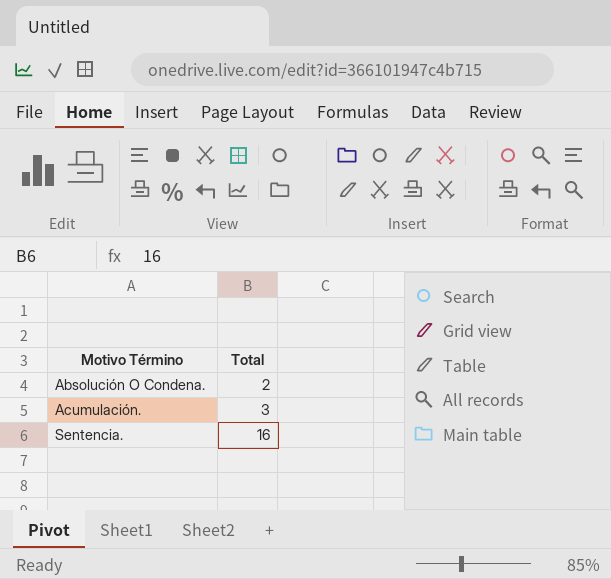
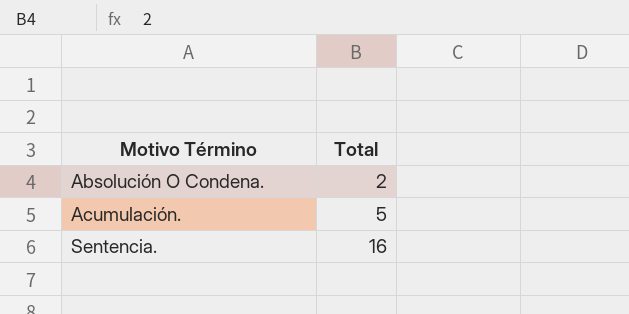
Acumulación. | Total: 3 -> 5

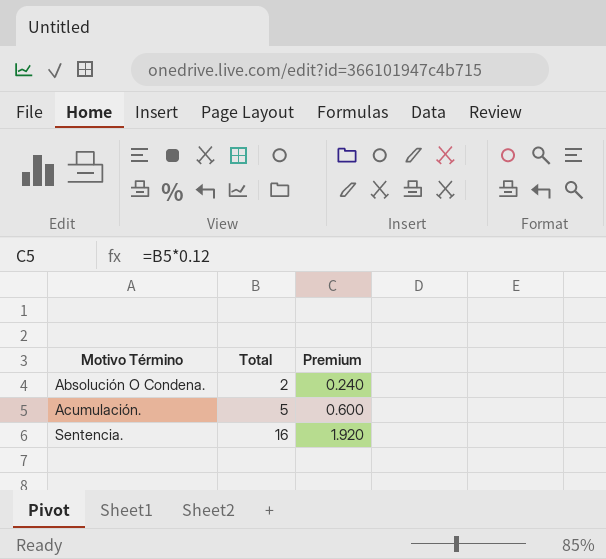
column Premium | formula: none -> [Total] * 0.12

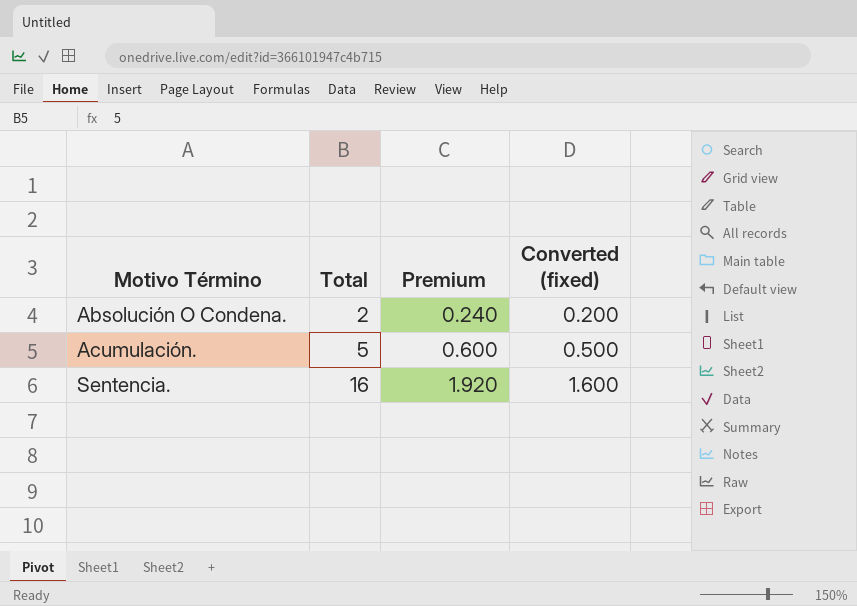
column Converted (fixed) | formula: none -> [Total] * 0.1

